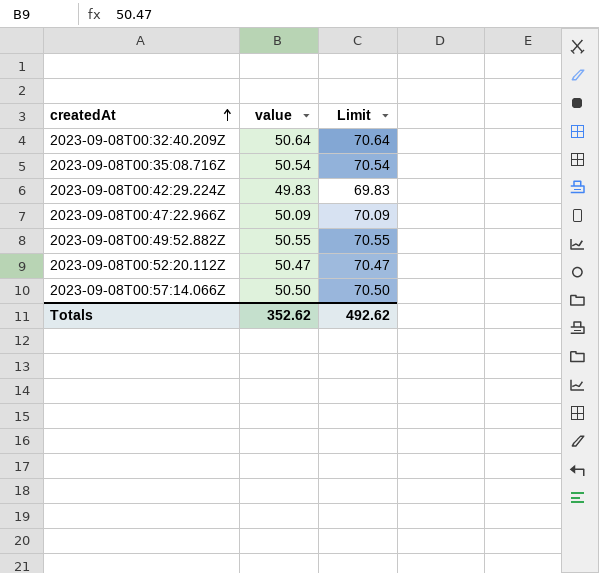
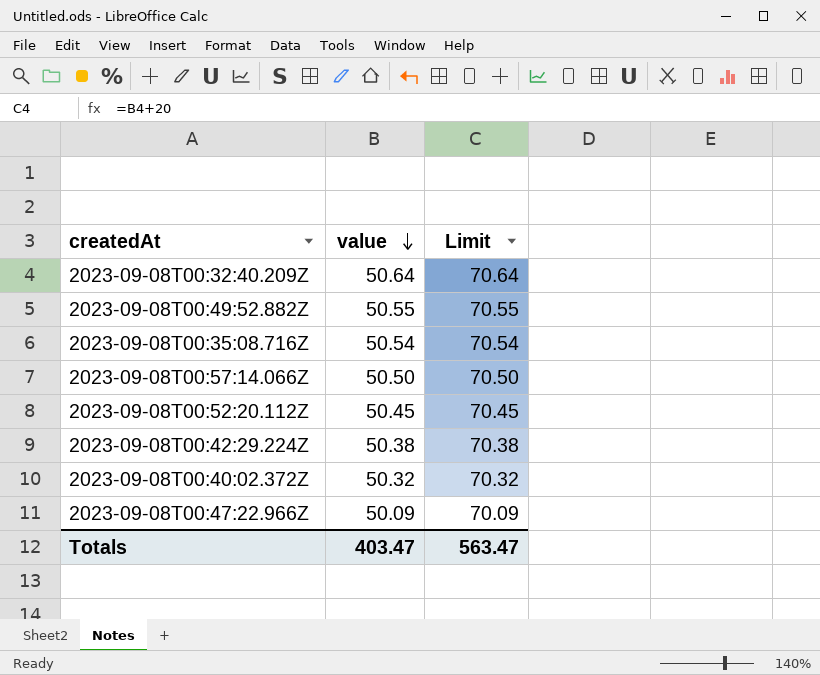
row order: createdAt ascending -> value descending
2023-09-08T00:52:20.112Z | value: 50.47 -> 50.45
2023-09-08T00:52:20.112Z | Limit: 70.47 -> 70.45
2023-09-08T00:42:29.224Z | value: 49.83 -> 50.38
2023-09-08T00:42:29.224Z | Limit: 69.83 -> 70.38
row 2023-09-08T00:40:02.372Z: none -> 50.32 | 70.32
Totals | value: 352.62 -> 403.47
Totals | Limit: 492.62 -> 563.47

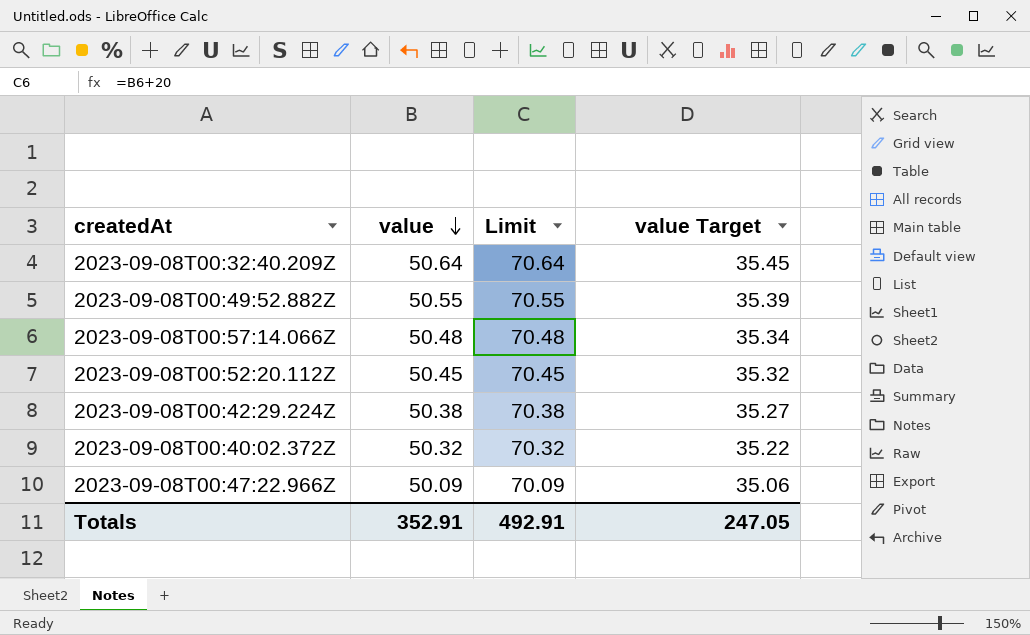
column value Target | formula: none -> [value] * 0.7
row 2023-09-08T00:35:08.716Z: 50.54 | 70.54 -> none
2023-09-08T00:57:14.066Z | value: 50.50 -> 50.48
2023-09-08T00:57:14.066Z | Limit: 70.50 -> 70.48
Totals | value: 403.47 -> 352.91
Totals | Limit: 563.47 -> 492.91

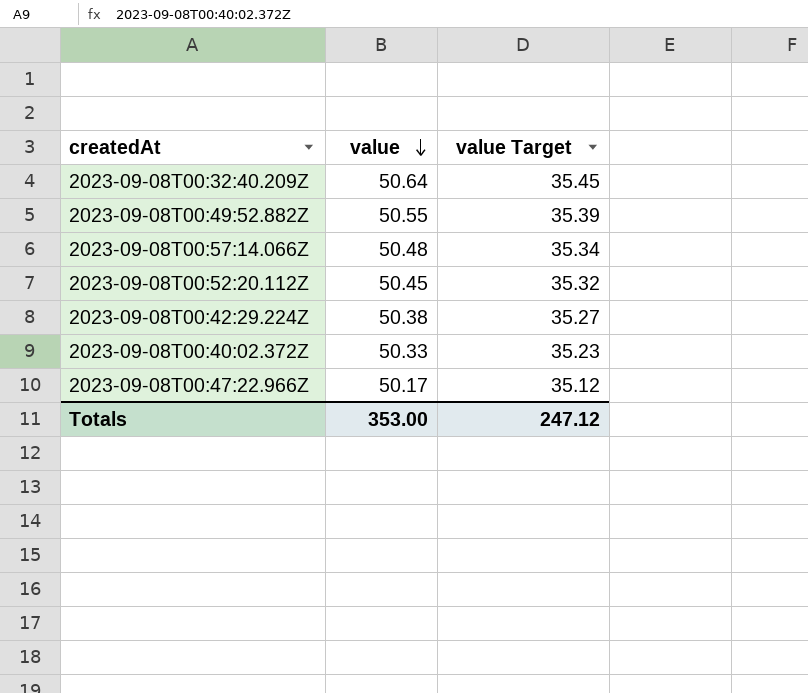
column Limit | formula: [value] + 20 -> none
2023-09-08T00:40:02.372Z | value: 50.32 -> 50.33
2023-09-08T00:40:02.372Z | value Target: 35.22 -> 35.23
2023-09-08T00:47:22.966Z | value: 50.09 -> 50.17
2023-09-08T00:47:22.966Z | value Target: 35.06 -> 35.12
Totals | value: 352.91 -> 353.00
Totals | value Target: 247.05 -> 247.12

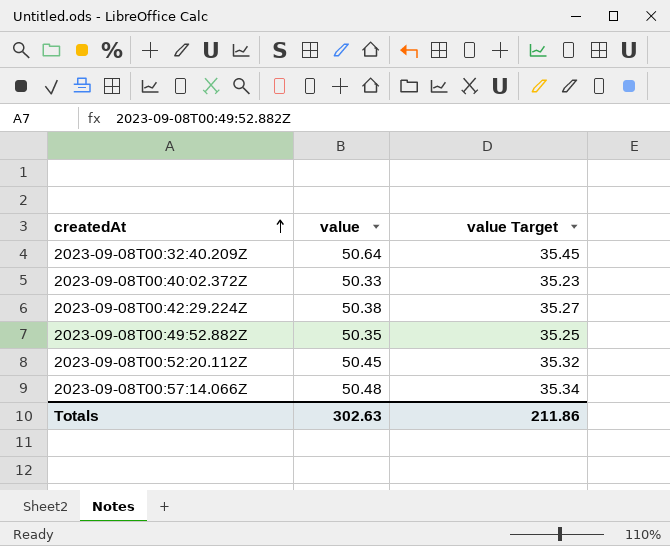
row order: value descending -> createdAt ascending
row 2023-09-08T00:47:22.966Z: 50.17 | 35.12 -> none
2023-09-08T00:49:52.882Z | value: 50.55 -> 50.35
2023-09-08T00:49:52.882Z | value Target: 35.39 -> 35.25
Totals | value: 353.00 -> 302.63
Totals | value Target: 247.12 -> 211.86

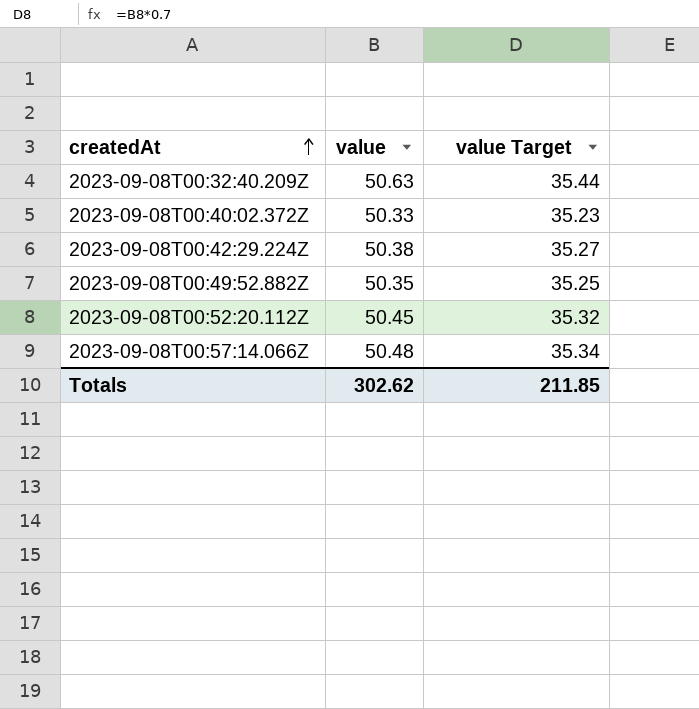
2023-09-08T00:32:40.209Z | value: 50.64 -> 50.63
2023-09-08T00:32:40.209Z | value Target: 35.45 -> 35.44
Totals | value: 302.63 -> 302.62
Totals | value Target: 211.86 -> 211.85

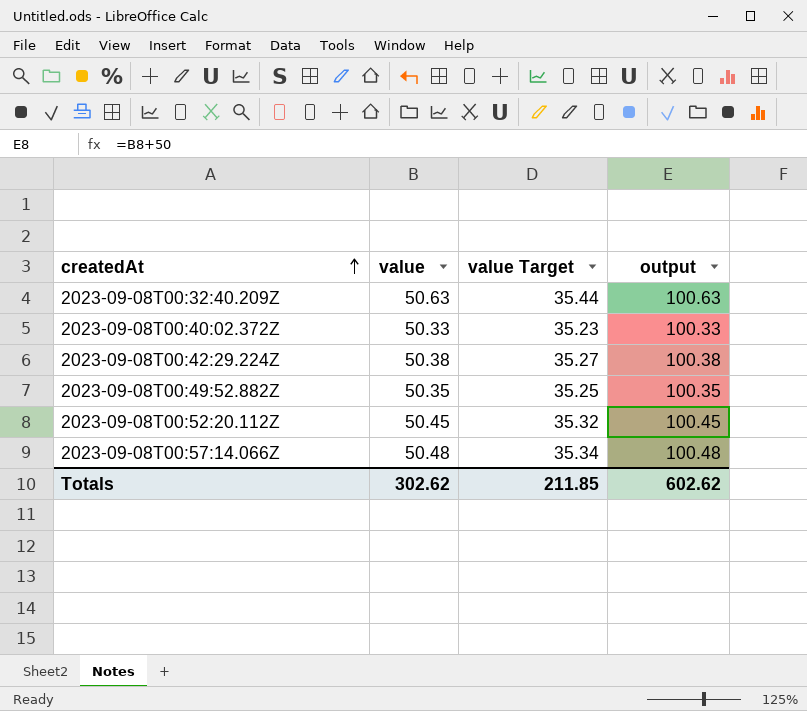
column output | formula: none -> [value] + 50

